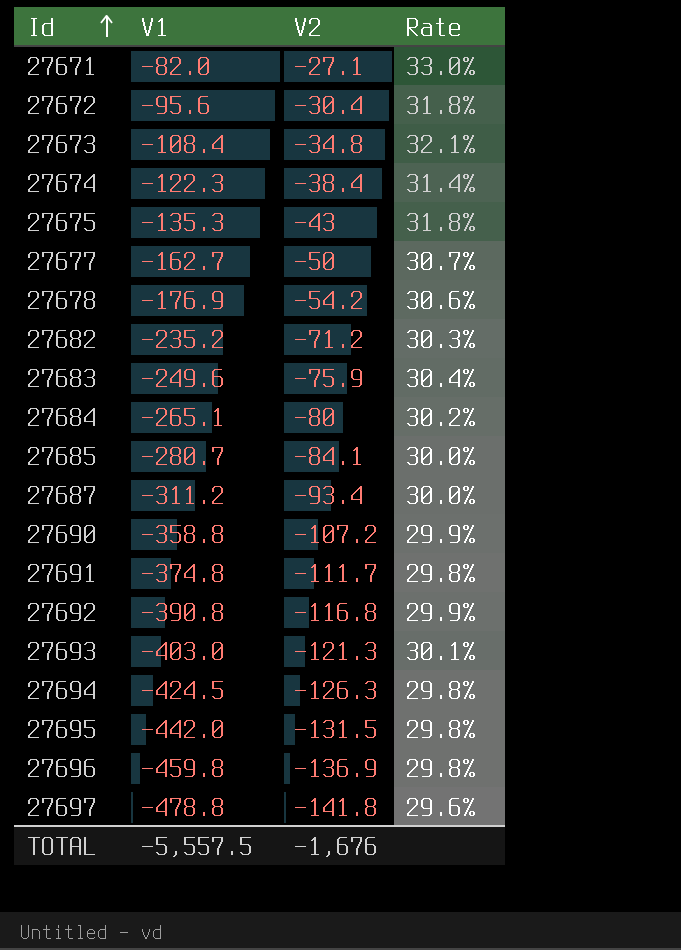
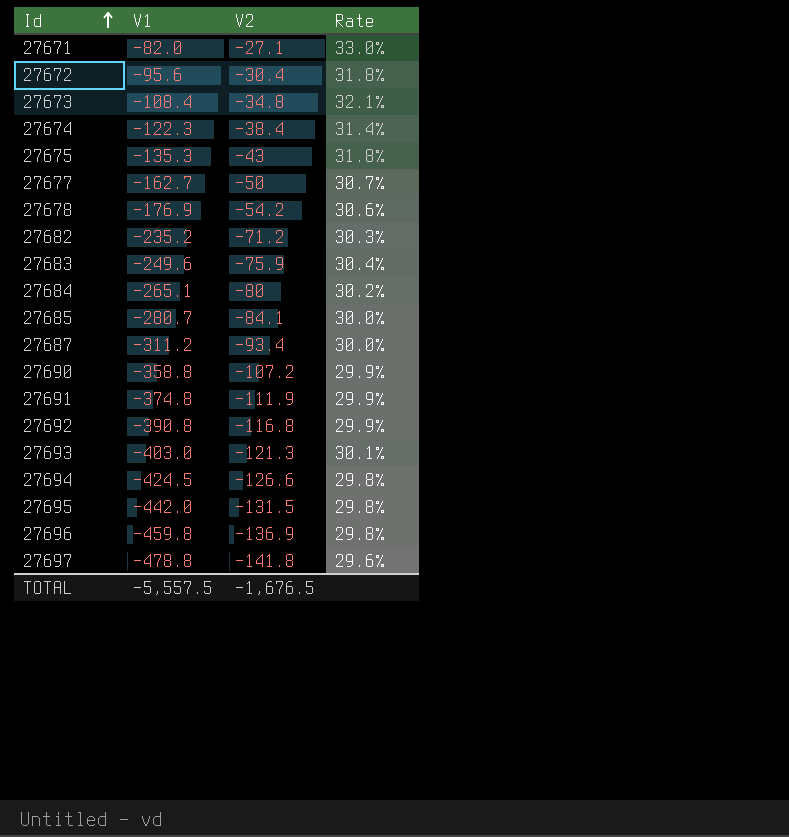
27691 | V2: -111.7 -> -111.9
27691 | Rate: 29.8% -> 29.9%
27694 | V2: -126.3 -> -126.6
TOTAL | V2: -1,676 -> -1,676.5

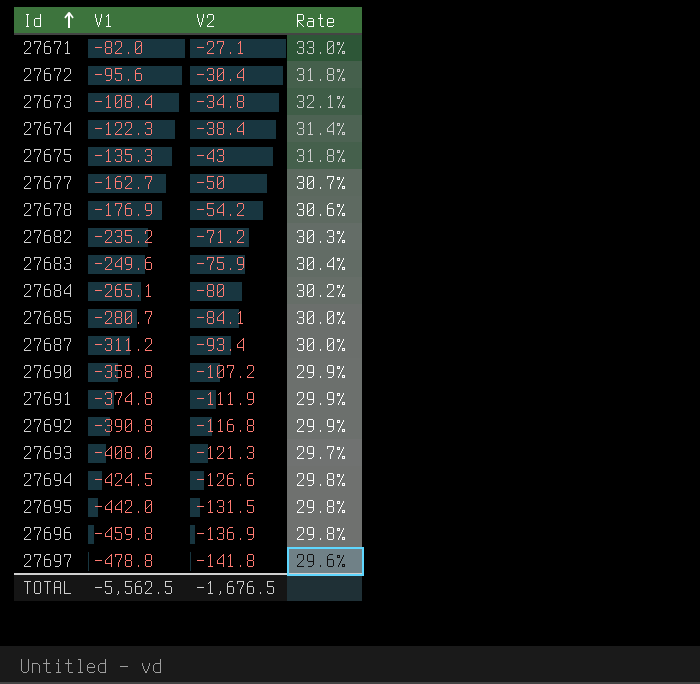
27693 | V1: -403.0 -> -408.0
27693 | Rate: 30.1% -> 29.7%
TOTAL | V1: -5,557.5 -> -5,562.5

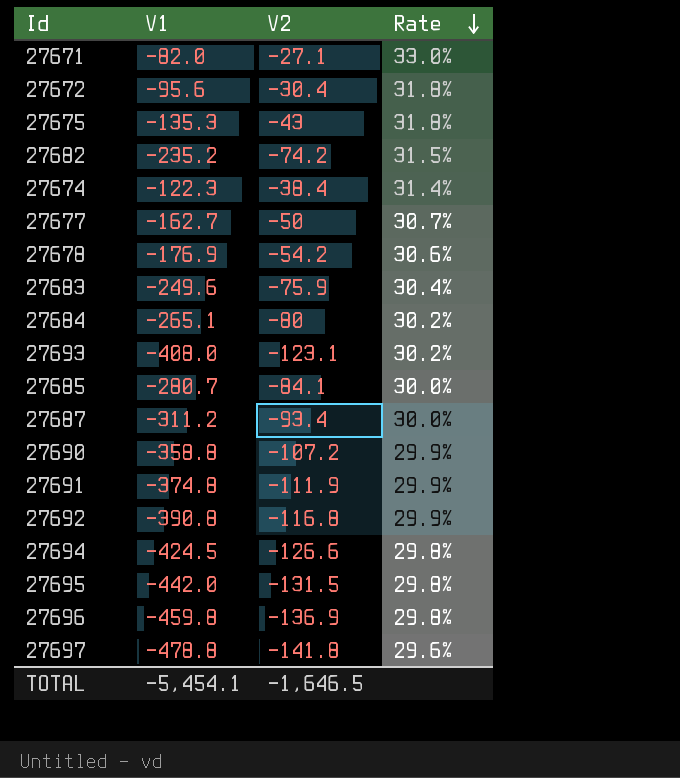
row order: Id ascending -> Rate descending
row 27673: -108.4 | -34.8 | 32.1% -> none
27682 | V2: -71.2 -> -74.2
27682 | Rate: 30.3% -> 31.5%
27693 | V2: -121.3 -> -123.1
27693 | Rate: 29.7% -> 30.2%
TOTAL | V1: -5,562.5 -> -5,454.1
TOTAL | V2: -1,676.5 -> -1,646.5

